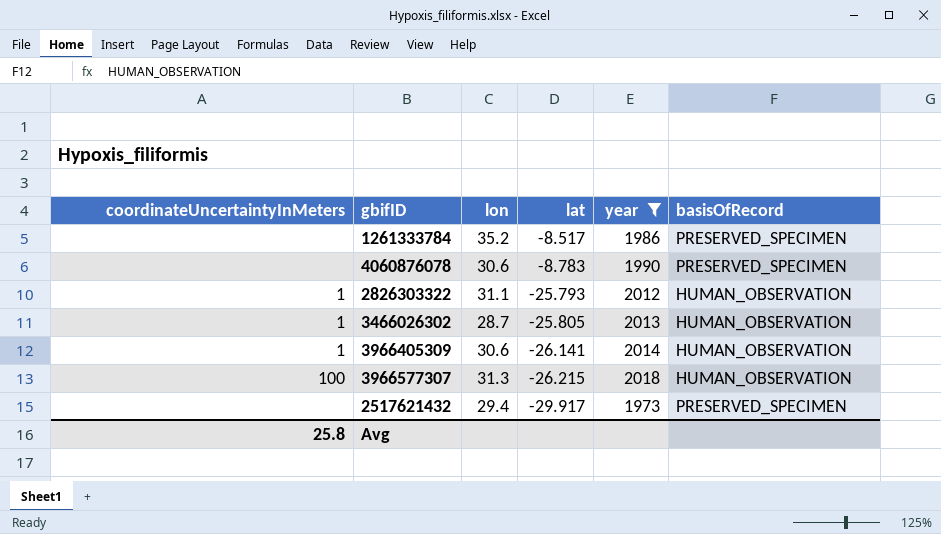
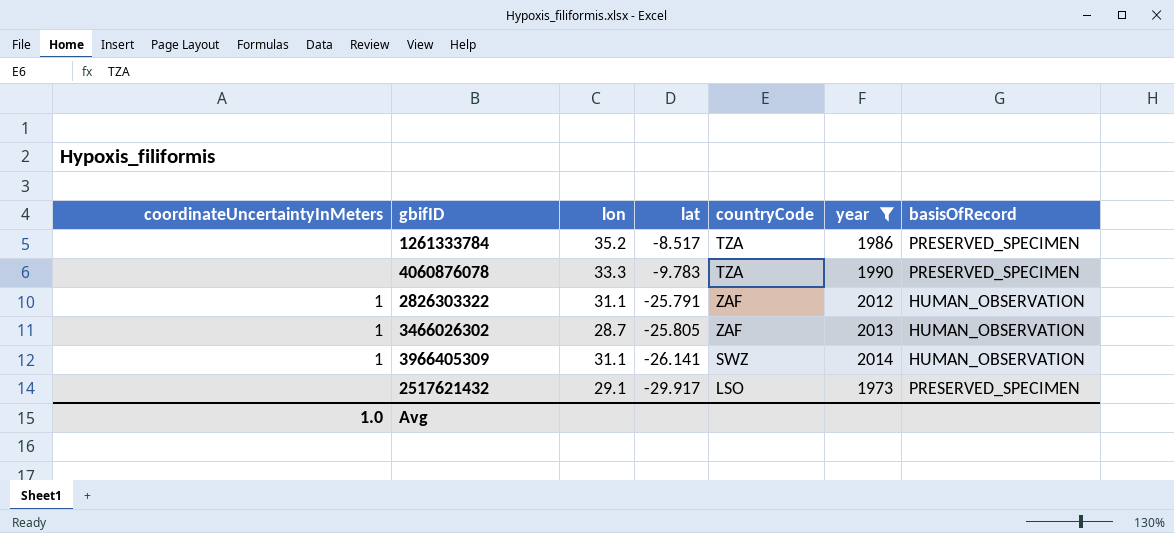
column countryCode | position: none -> 5
row 3966577307: 100 | 31.3 | -26.215 | 2018 | HUMAN_OBSERVATION -> none
4060876078 | lon: 30.6 -> 33.3
4060876078 | lat: -8.783 -> -9.783
2826303322 | lat: -25.793 -> -25.791
3966405309 | lon: 30.6 -> 31.1
2517621432 | lon: 29.4 -> 29.1
Avg | coordinateUncertaintyInMeters: 25.8 -> 1.0

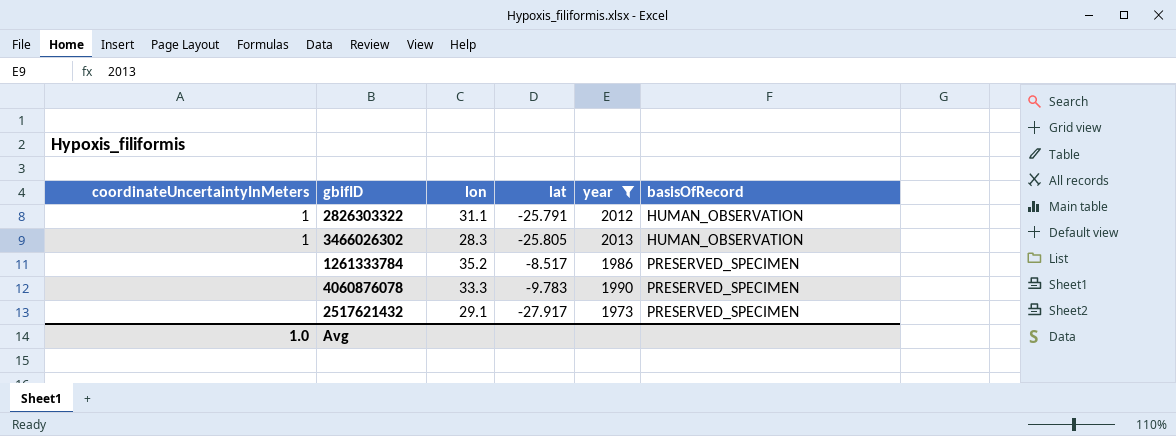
row order: lat descending -> basisOfRecord ascending
column countryCode | position: 5 -> none
row 3966405309: 1 | 31.1 | -26.141 | SWZ | 2014 | HUMAN_OBSERVATION -> none
3466026302 | lon: 28.7 -> 28.3
2517621432 | lat: -29.917 -> -27.917

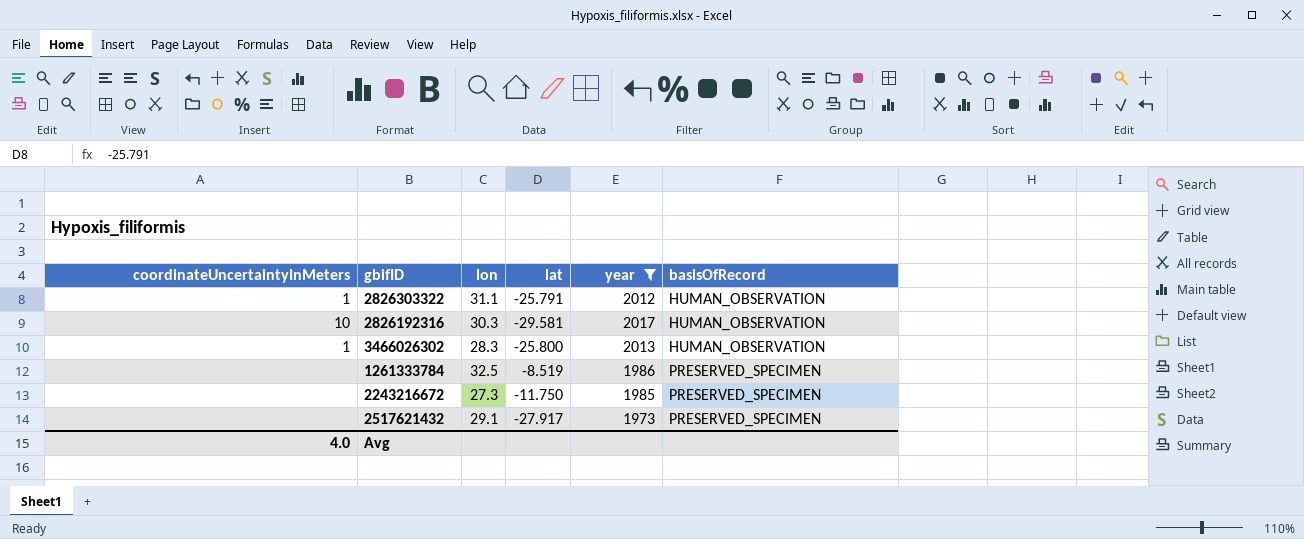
row 4060876078: none | 33.3 | -9.783 | 1990 | PRESERVED_SPECIMEN -> none
row 2826192316: none -> 10 | 30.3 | -29.581 | 2017 | HUMAN_OBSERVATION
3466026302 | lat: -25.805 -> -25.800
1261333784 | lon: 35.2 -> 32.5
1261333784 | lat: -8.517 -> -8.519
row 2243216672: none -> none | 27.3 | -11.750 | 1985 | PRESERVED_SPECIMEN
Avg | coordinateUncertaintyInMeters: 1.0 -> 4.0

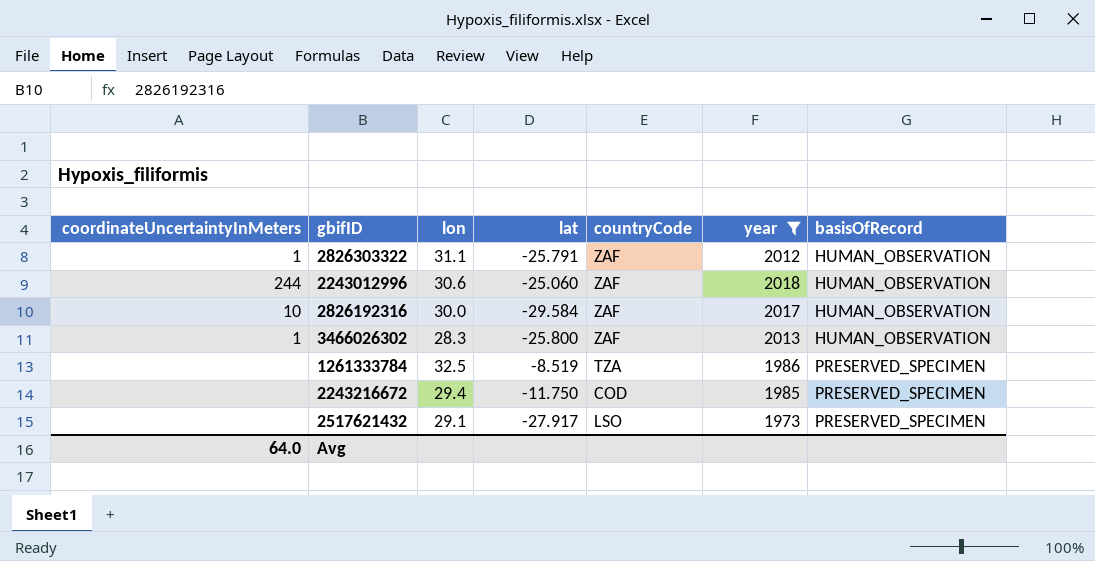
column countryCode | position: none -> 5
row 2243012996: none -> 244 | 30.6 | -25.060 | ZAF | 2018 | HUMAN_OBSERVATION
2826192316 | lon: 30.3 -> 30.0
2826192316 | lat: -29.581 -> -29.584
2243216672 | lon: 27.3 -> 29.4
Avg | coordinateUncertaintyInMeters: 4.0 -> 64.0

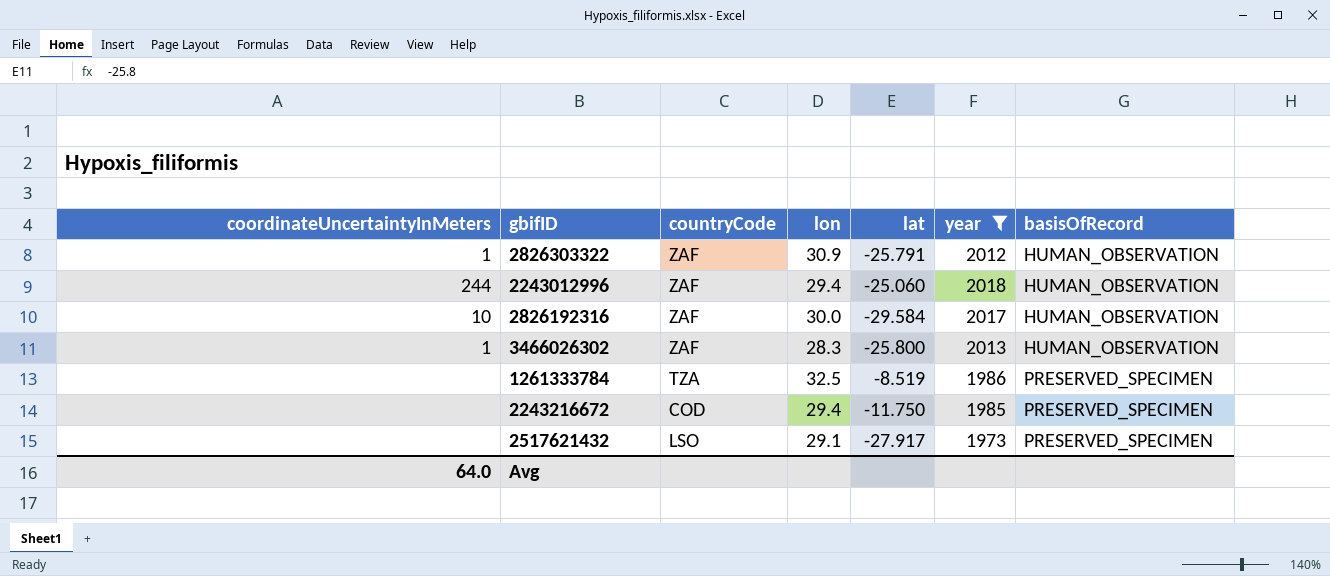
column countryCode | position: 5 -> 3
2826303322 | lon: 31.1 -> 30.9
2243012996 | lon: 30.6 -> 29.4

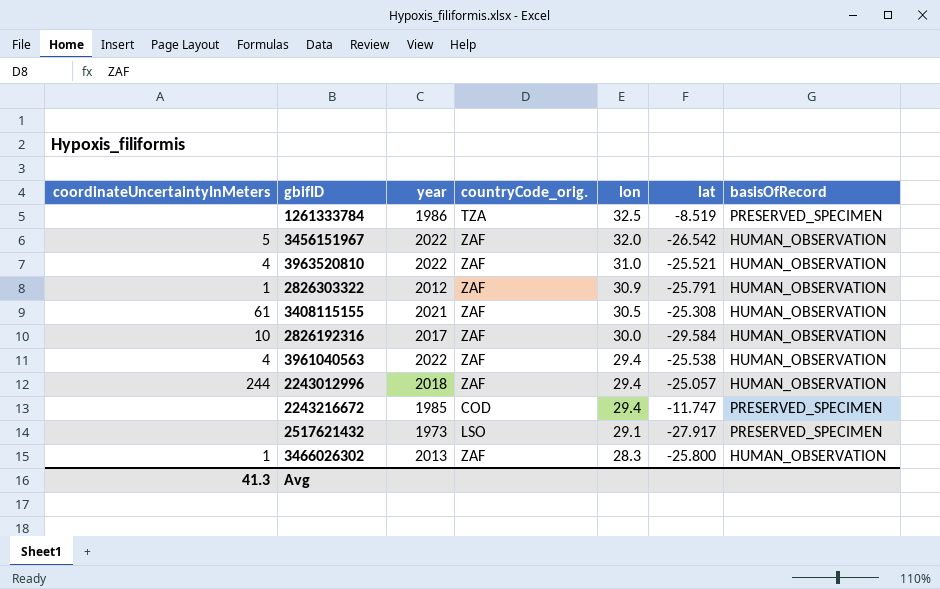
filter: year <= 2018 -> none
row order: basisOfRecord ascending -> lon descending
column year | position: 6 -> 3
column name: countryCode -> countryCode_orig.
2243012996 | lat: -25.060 -> -25.057
2243216672 | lat: -11.750 -> -11.747
Avg | coordinateUncertaintyInMeters: 64.0 -> 41.3

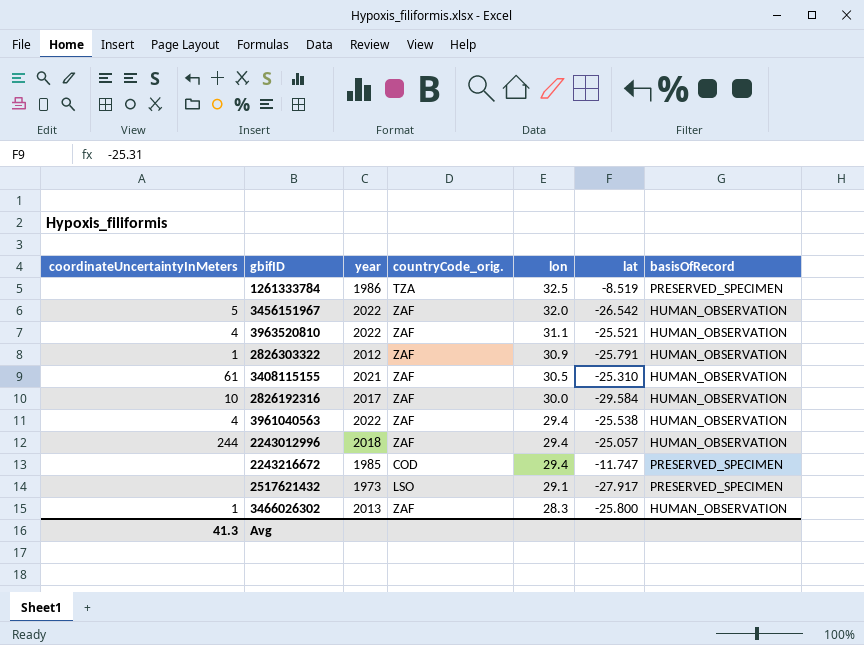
3963520810 | lon: 31.0 -> 31.1
3408115155 | lat: -25.308 -> -25.310

